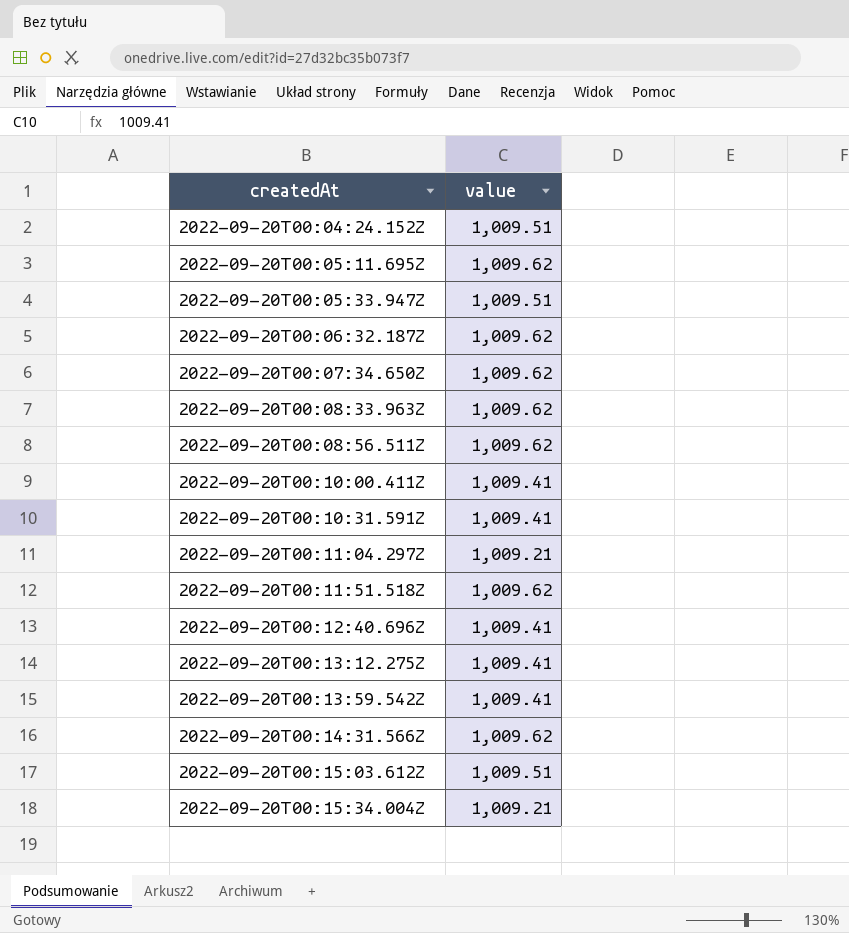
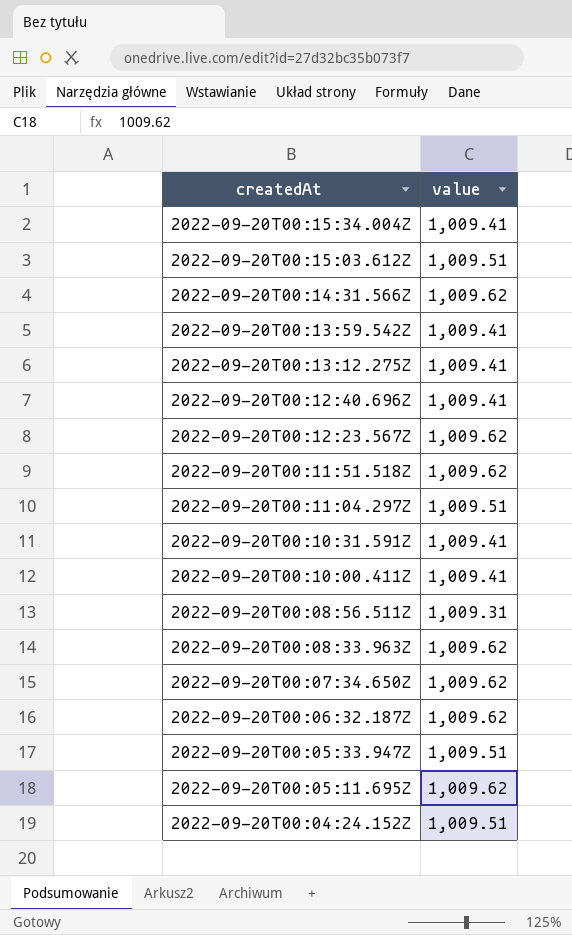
row order: createdAt ascending -> createdAt descending
2022-09-20T00:15:34.004Z | value: 1,009.21 -> 1,009.41
row 2022-09-20T00:12:23.567Z: none -> 1,009.62
2022-09-20T00:11:04.297Z | value: 1,009.21 -> 1,009.51
2022-09-20T00:08:56.511Z | value: 1,009.62 -> 1,009.31

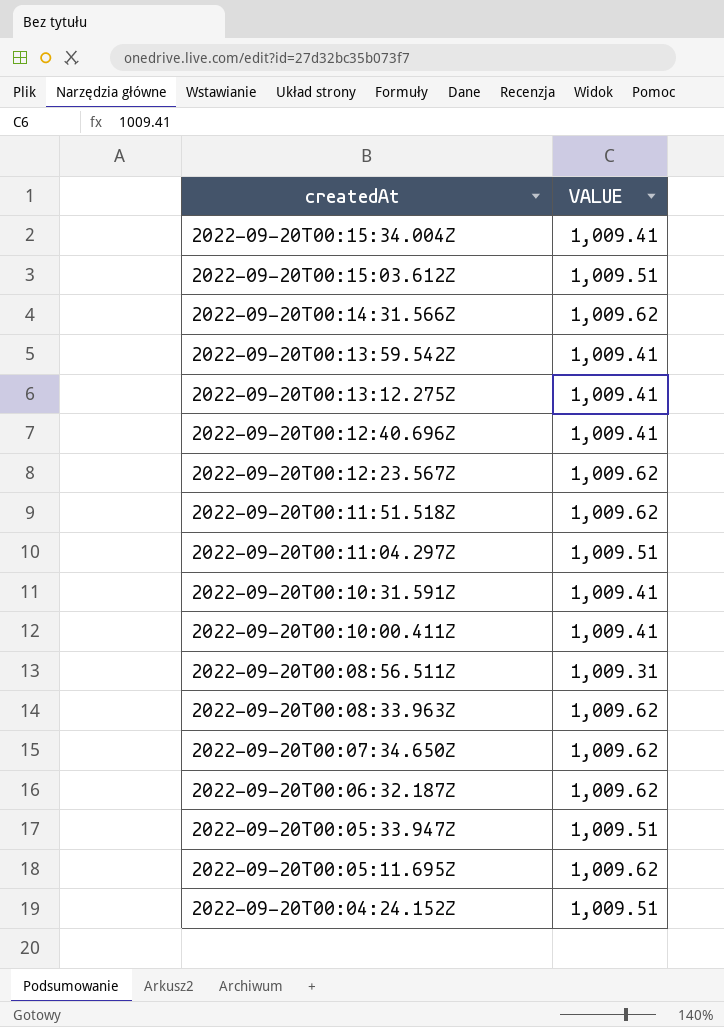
column name: value -> VALUE

